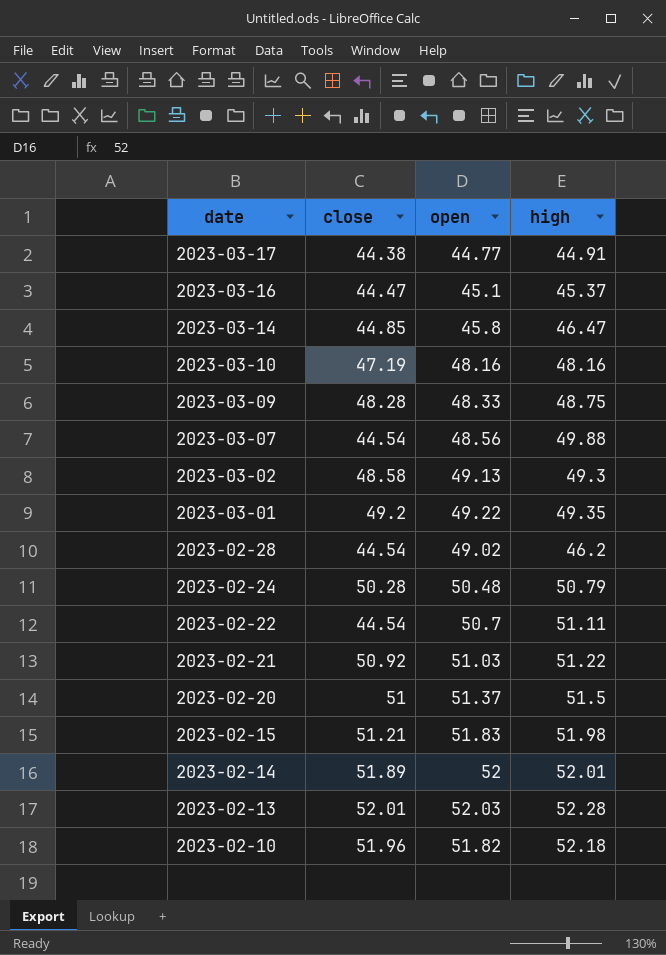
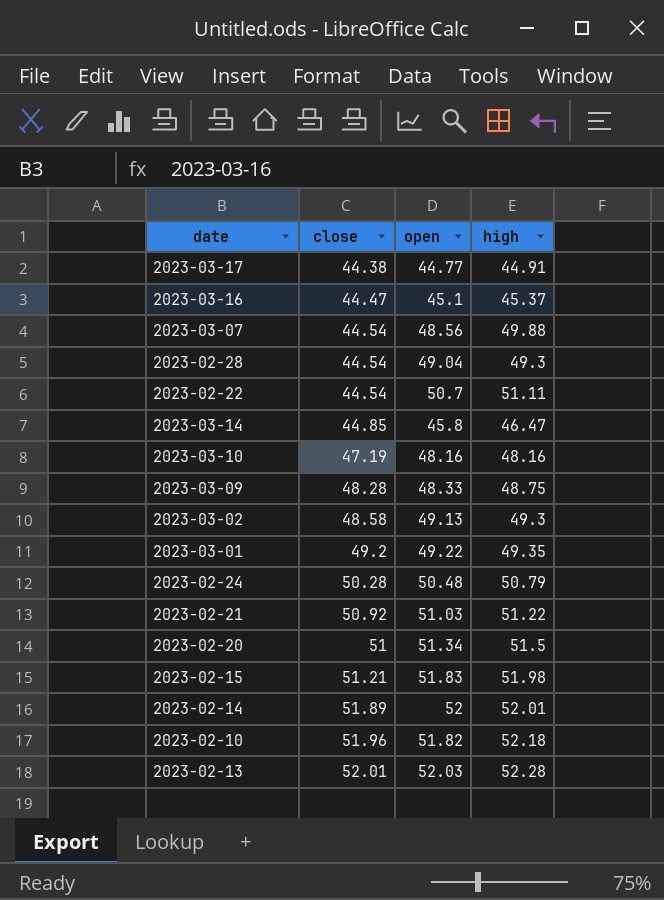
row order: date descending -> close ascending
2023-02-28 | open: 49.02 -> 49.04
2023-02-28 | high: 46.2 -> 49.3
2023-02-20 | open: 51.37 -> 51.34

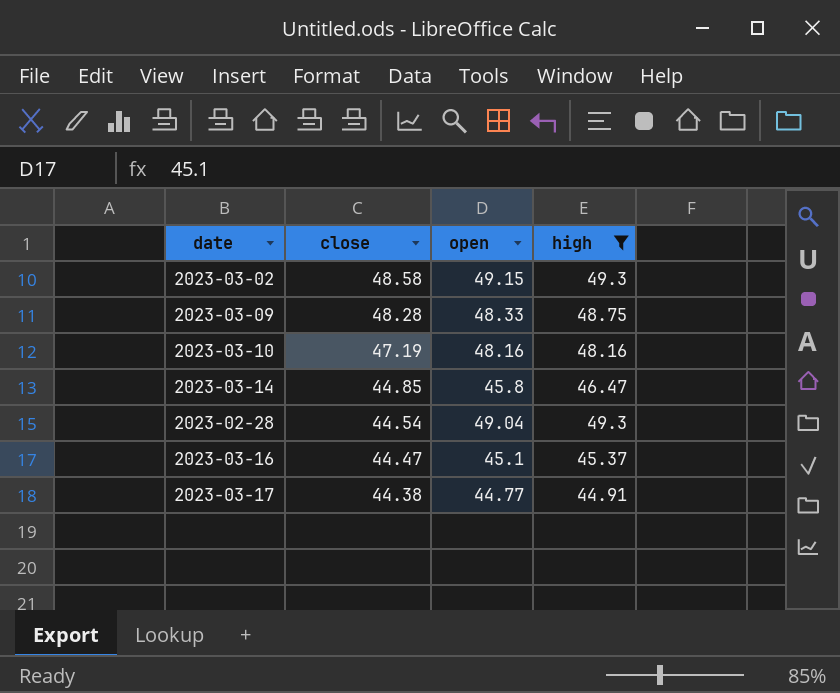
filter: none -> high <= 49.3
row order: close ascending -> close descending
2023-03-02 | open: 49.13 -> 49.15

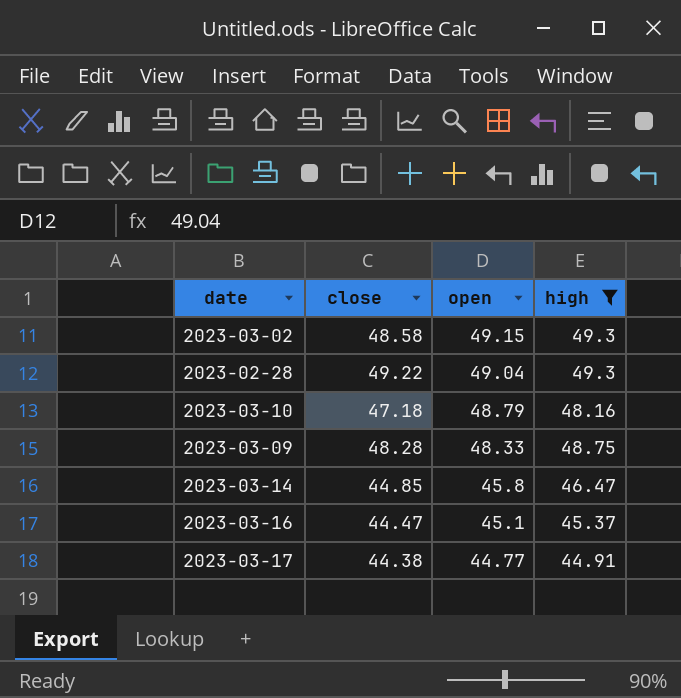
row order: close descending -> open descending
2023-02-28 | close: 44.54 -> 49.22
2023-03-10 | close: 47.19 -> 47.18
2023-03-10 | open: 48.16 -> 48.79

